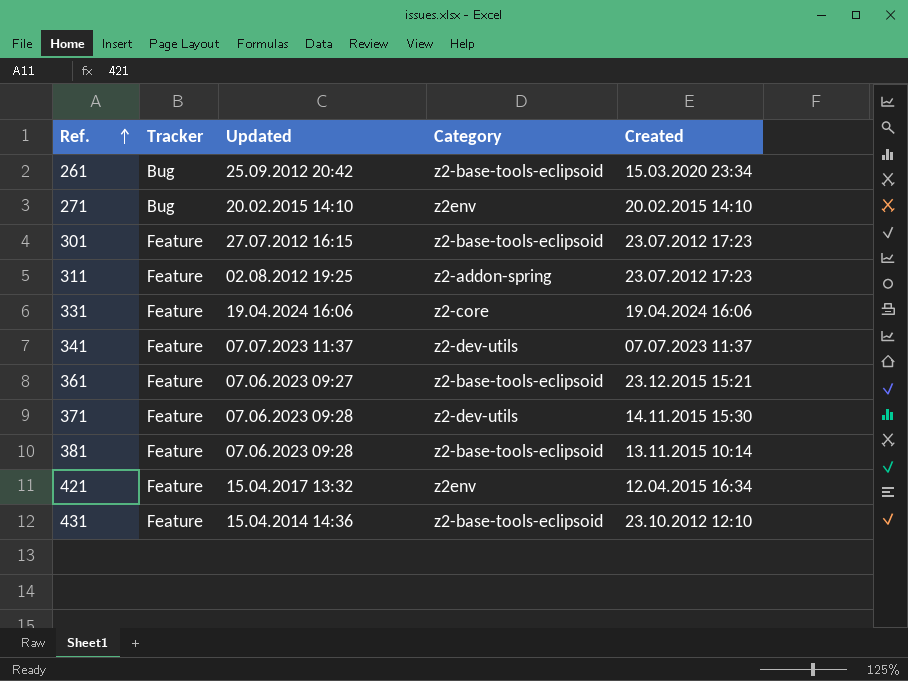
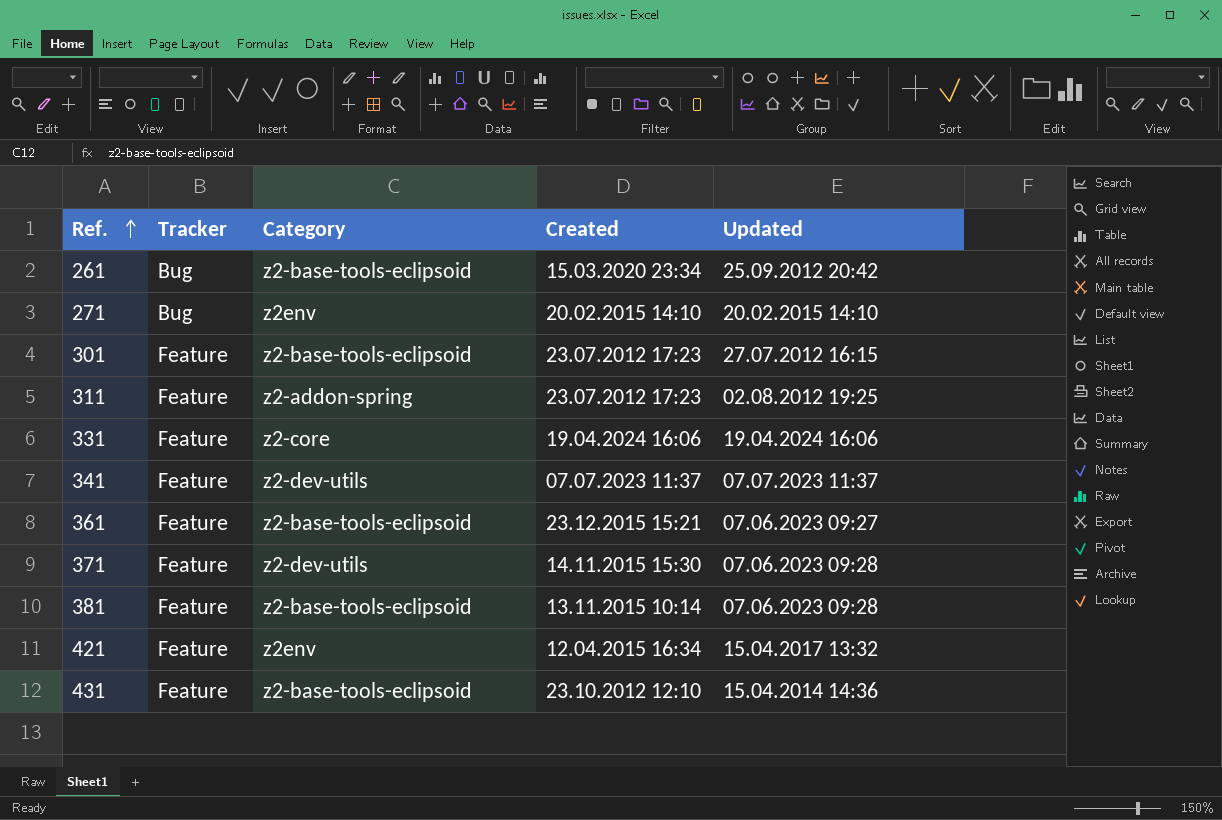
column Updated | position: 3 -> 5

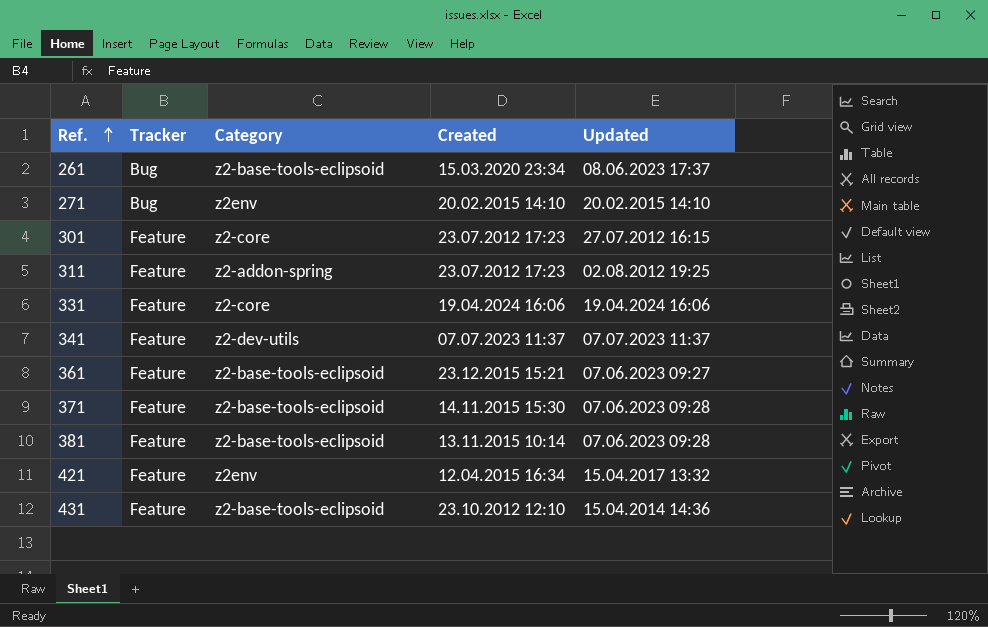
261 | Updated: 25.09.2012 20:42 -> 08.06.2023 17:37
301 | Category: z2-base-tools-eclipsoid -> z2-core
371 | Category: z2-dev-utils -> z2-base-tools-eclipsoid

